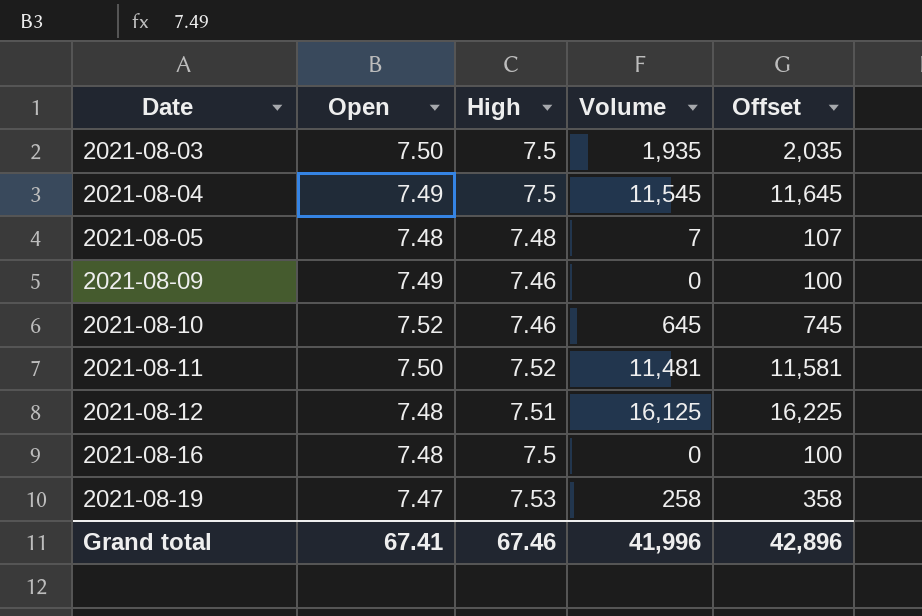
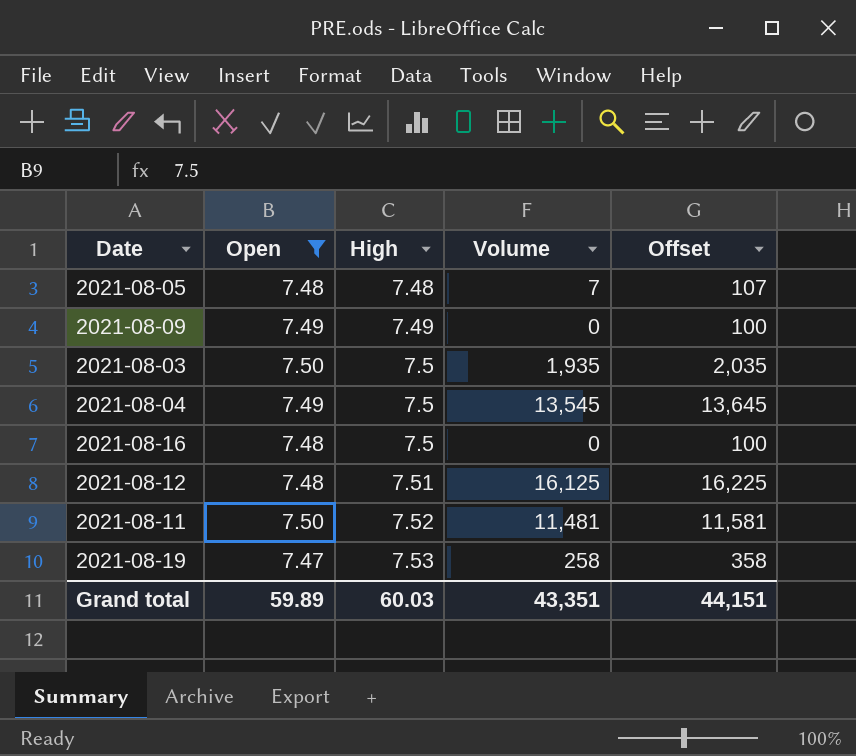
filter: none -> Open != 7.52
row order: Date ascending -> High ascending
2021-08-09 | High: 7.46 -> 7.49
2021-08-04 | Volume: 11,545 -> 13,545
2021-08-04 | Offset: 11,645 -> 13,645
Grand total | Open: 67.41 -> 59.89
Grand total | High: 67.46 -> 60.03
Grand total | Volume: 41,996 -> 43,351
Grand total | Offset: 42,896 -> 44,151

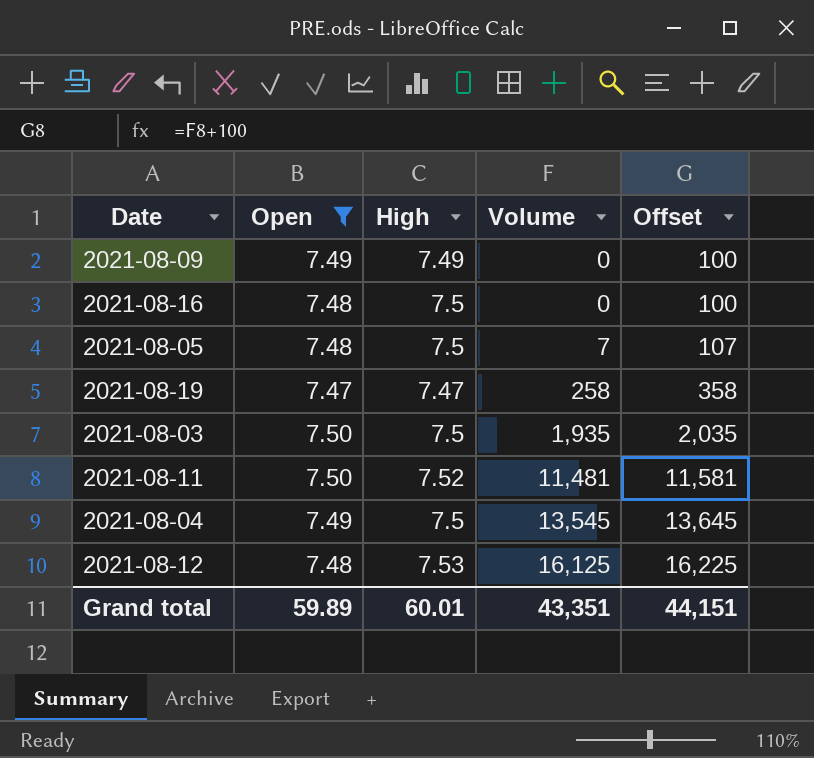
row order: High ascending -> Volume ascending
2021-08-05 | High: 7.48 -> 7.5
2021-08-19 | High: 7.53 -> 7.47
2021-08-12 | High: 7.51 -> 7.53
Grand total | High: 60.03 -> 60.01

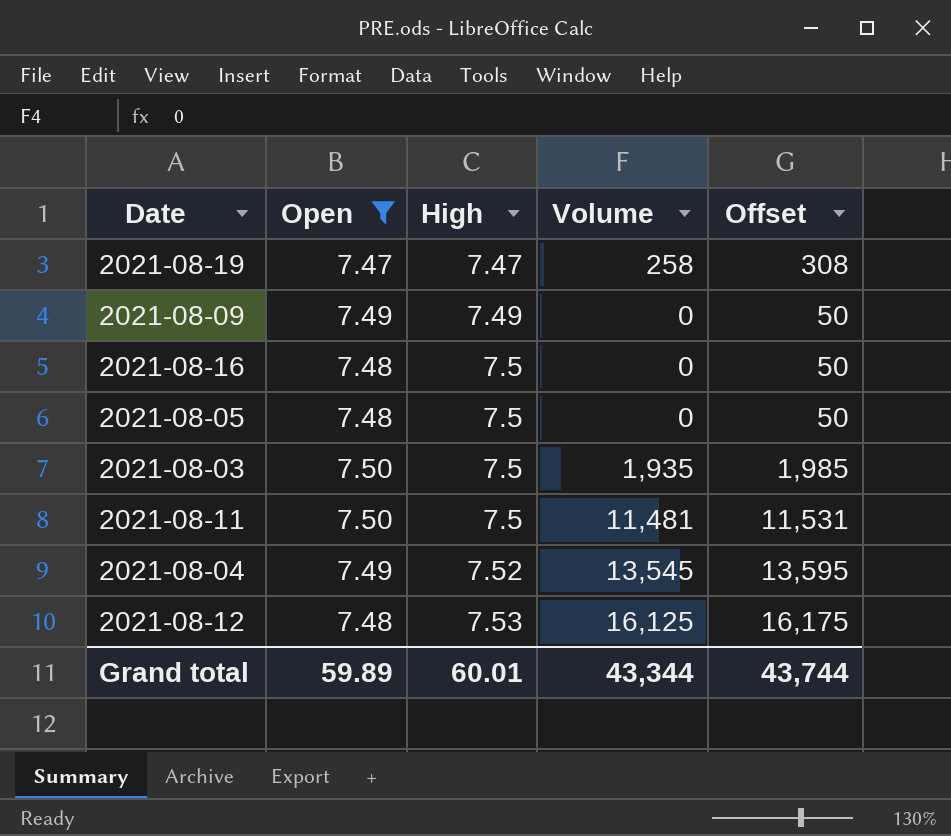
row order: Volume ascending -> High ascending
column Offset | formula: [Volume] + 100 -> [Volume] + 50
2021-08-05 | Volume: 7 -> 0
2021-08-11 | High: 7.52 -> 7.5
2021-08-04 | High: 7.5 -> 7.52
Grand total | Volume: 43,351 -> 43,344
Grand total | Offset: 44,151 -> 43,744

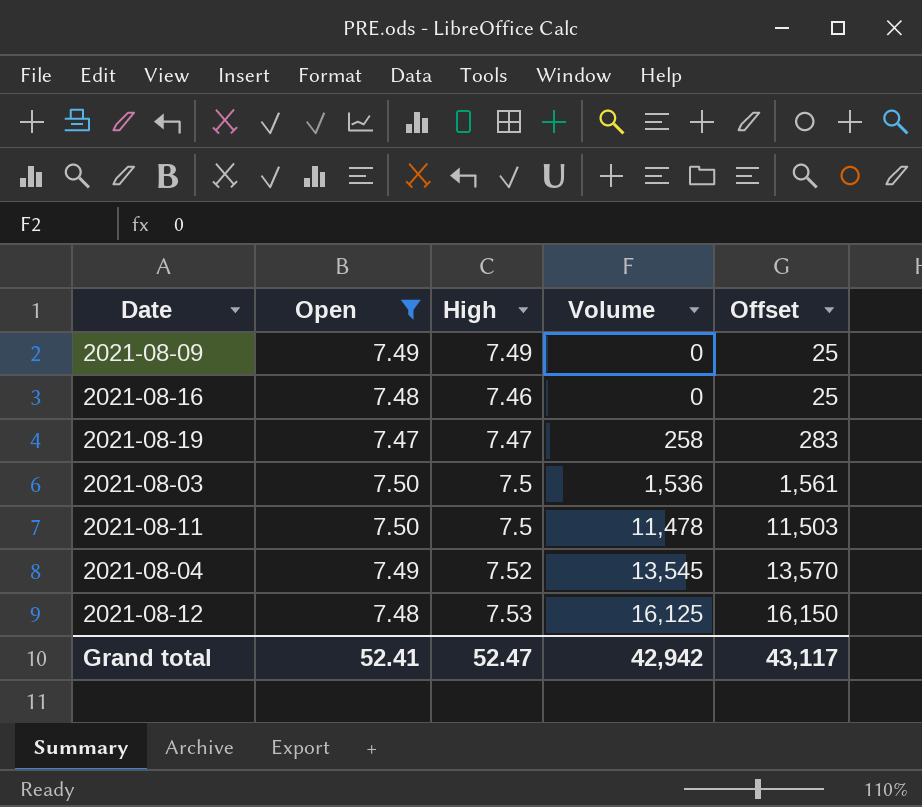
row order: High ascending -> Volume ascending
column Offset | formula: [Volume] + 50 -> [Volume] + 25
row 2021-08-05: 7.48 | 7.5 | 0 | 50 -> none
2021-08-16 | High: 7.5 -> 7.46
2021-08-03 | Volume: 1,935 -> 1,536
2021-08-11 | Volume: 11,481 -> 11,478
Grand total | Open: 59.89 -> 52.41
Grand total | High: 60.01 -> 52.47
Grand total | Volume: 43,344 -> 42,942
Grand total | Offset: 43,744 -> 43,117

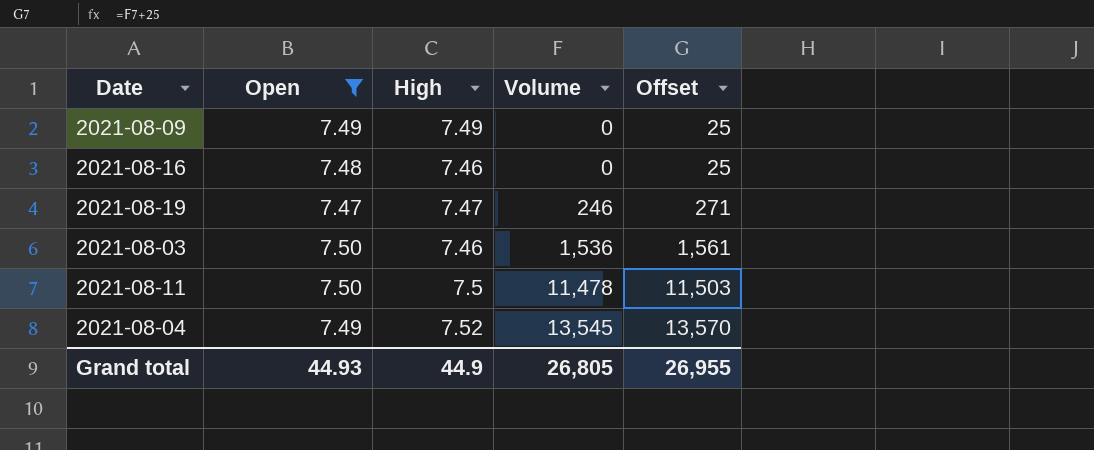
row 2021-08-12: 7.48 | 7.53 | 16,125 | 16,150 -> none
2021-08-19 | Volume: 258 -> 246
2021-08-19 | Offset: 283 -> 271
2021-08-03 | High: 7.5 -> 7.46
Grand total | Open: 52.41 -> 44.93
Grand total | High: 52.47 -> 44.9
Grand total | Volume: 42,942 -> 26,805
Grand total | Offset: 43,117 -> 26,955

